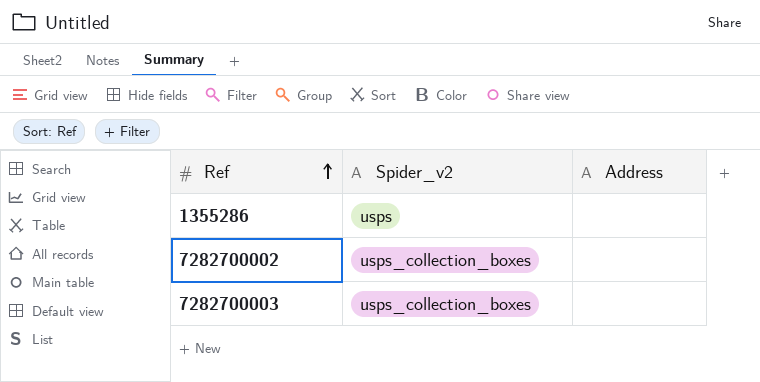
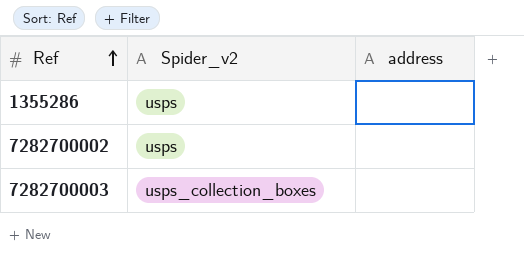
column name: Address -> address
7282700002 | Spider_v2: usps_collection_boxes -> usps

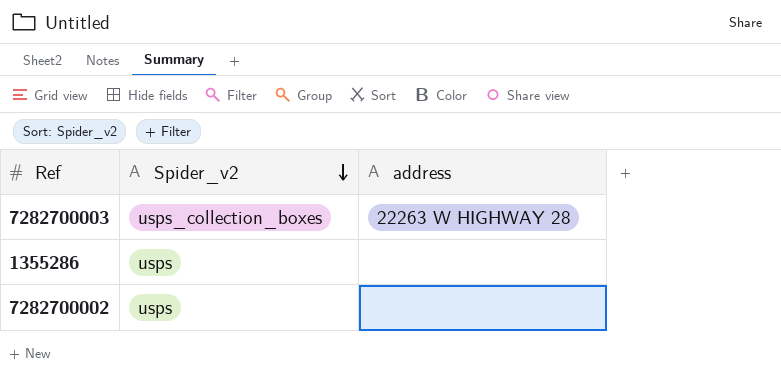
row order: Ref ascending -> Spider_v2 descending
7282700003 | address: none -> 22263 W HIGHWAY 28

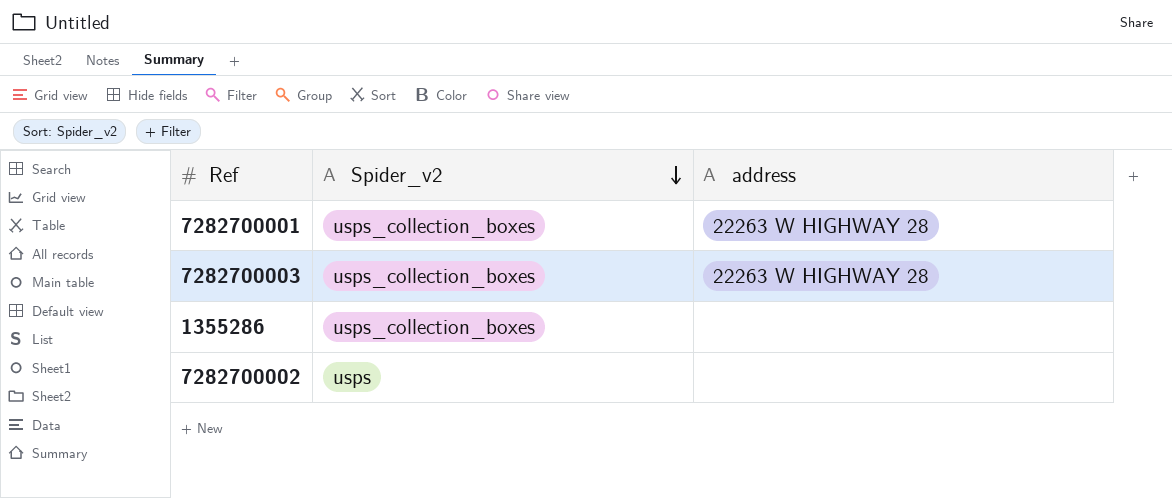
row 7282700001: none -> usps_collection_boxes | 22263 W HIGHWAY 28
1355286 | Spider_v2: usps -> usps_collection_boxes

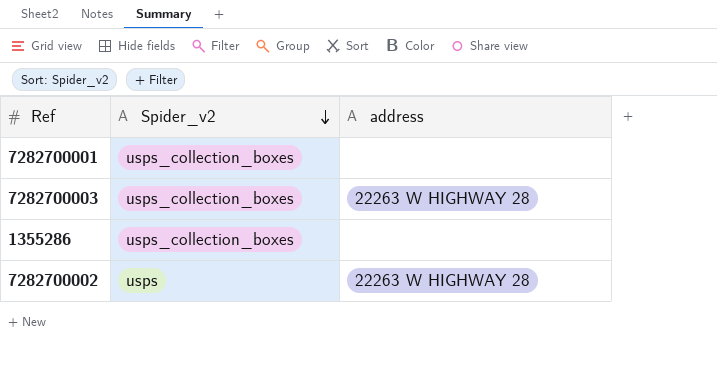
7282700001 | address: 22263 W HIGHWAY 28 -> none
7282700002 | address: none -> 22263 W HIGHWAY 28

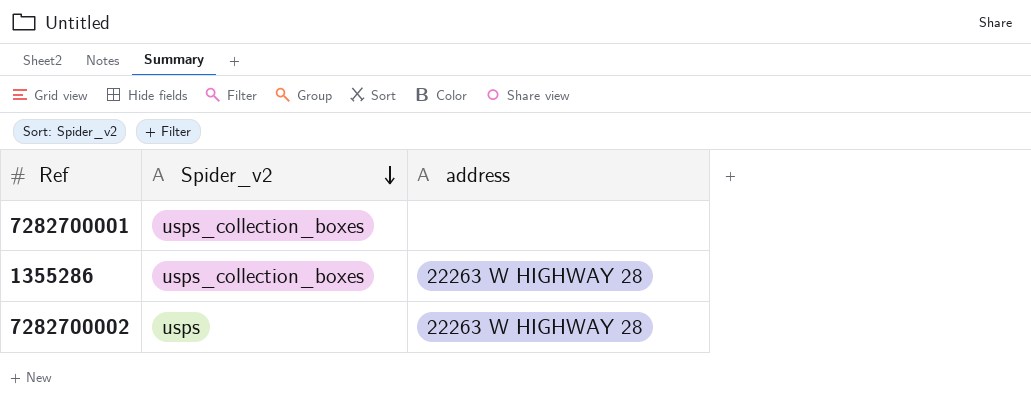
row 7282700003: usps_collection_boxes | 22263 W HIGHWAY 28 -> none
1355286 | address: none -> 22263 W HIGHWAY 28

